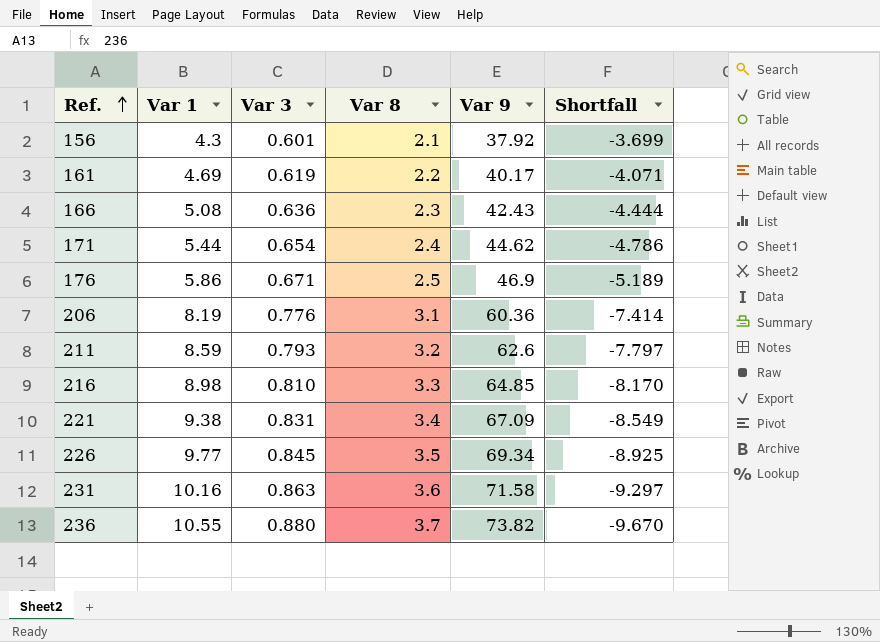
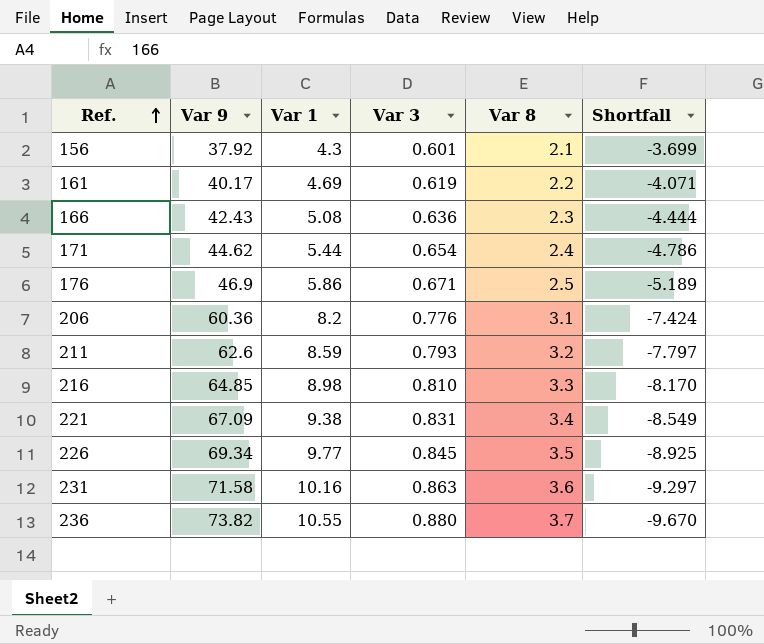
column Var 9 | position: 5 -> 2
206 | Var 1: 8.19 -> 8.2
206 | Shortfall: -7.414 -> -7.424

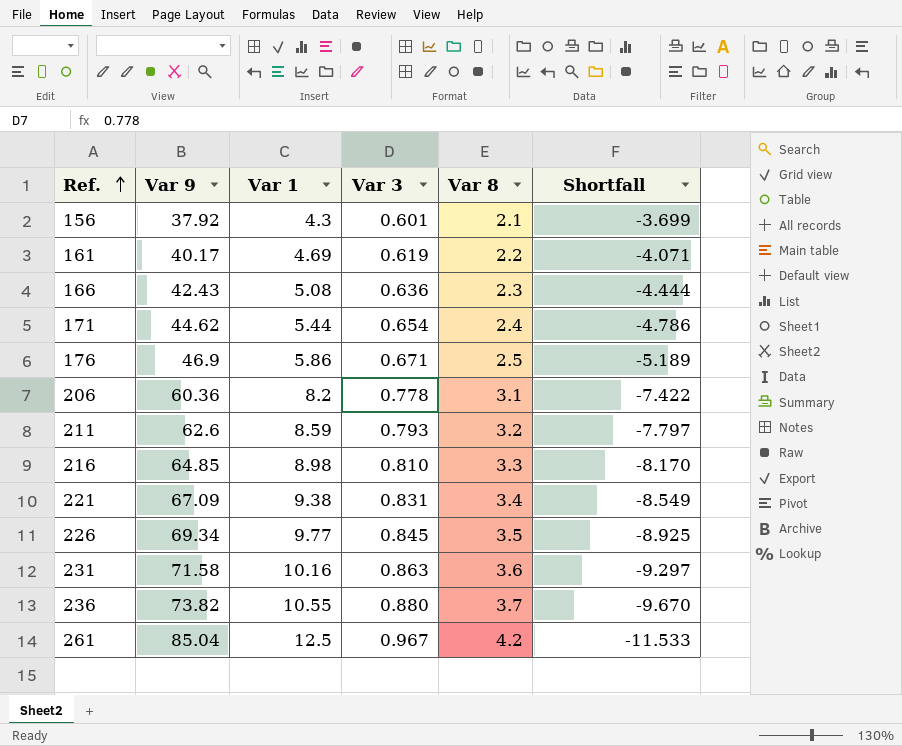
206 | Var 3: 0.776 -> 0.778
206 | Shortfall: -7.424 -> -7.422
row 261: none -> 85.04 | 12.5 | 0.967 | 4.2 | -11.533

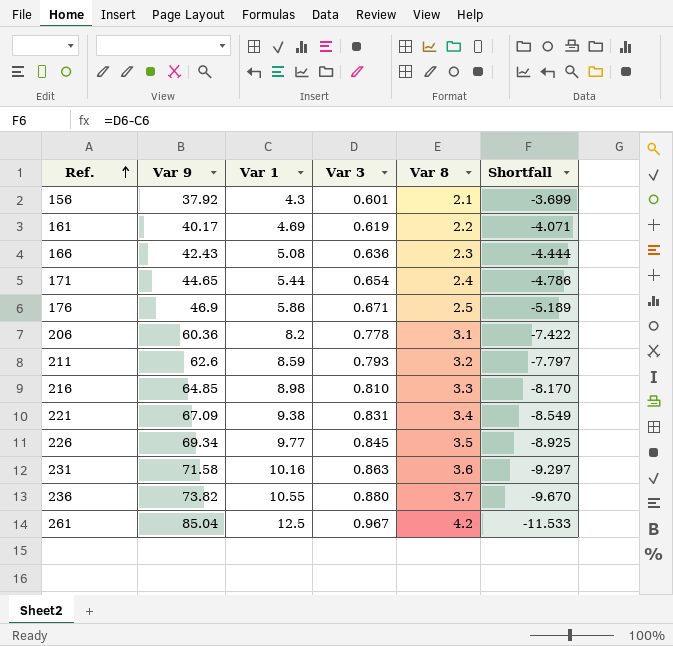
171 | Var 9: 44.62 -> 44.65

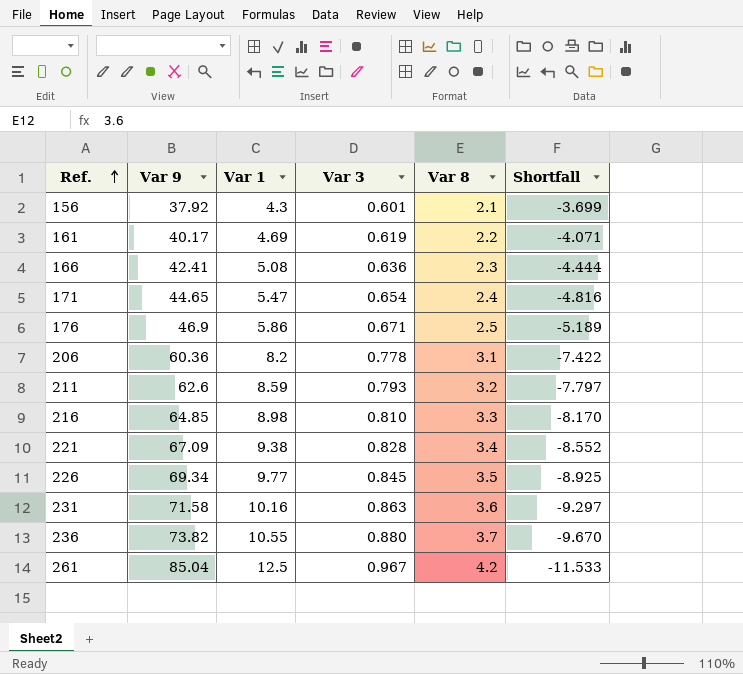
166 | Var 9: 42.43 -> 42.41
171 | Var 1: 5.44 -> 5.47
171 | Shortfall: -4.786 -> -4.816
221 | Var 3: 0.831 -> 0.828
221 | Shortfall: -8.549 -> -8.552

